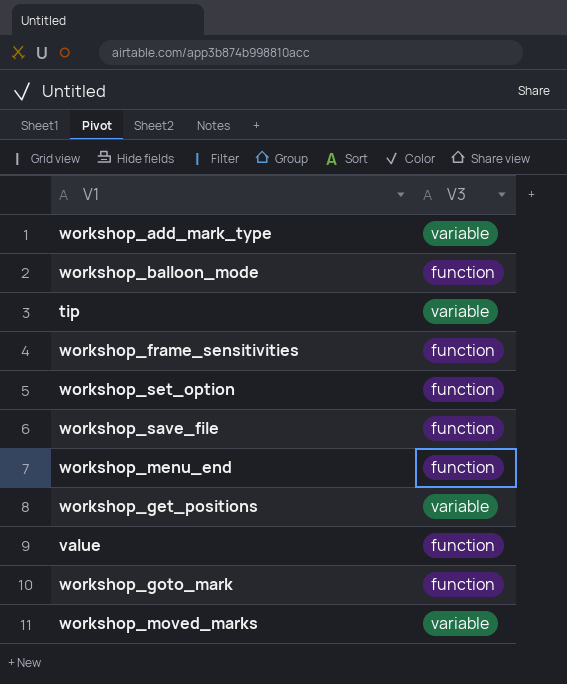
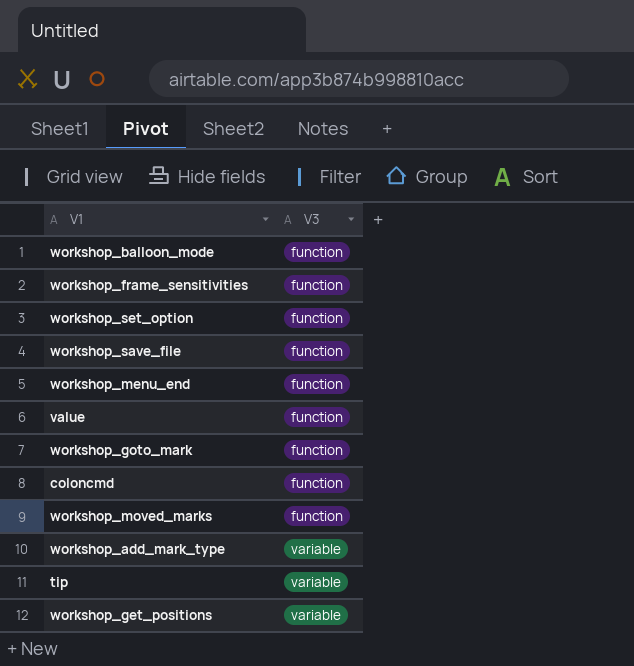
row order: none -> V3 ascending
row coloncmd: none -> function
workshop_moved_marks | V3: variable -> function

